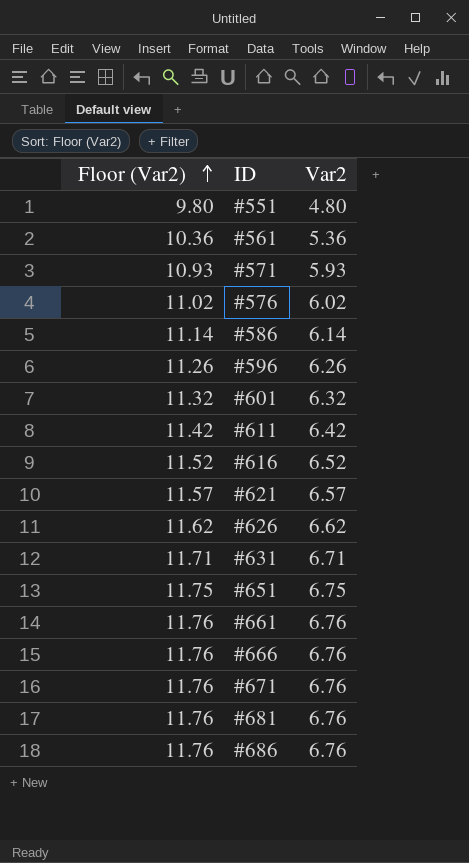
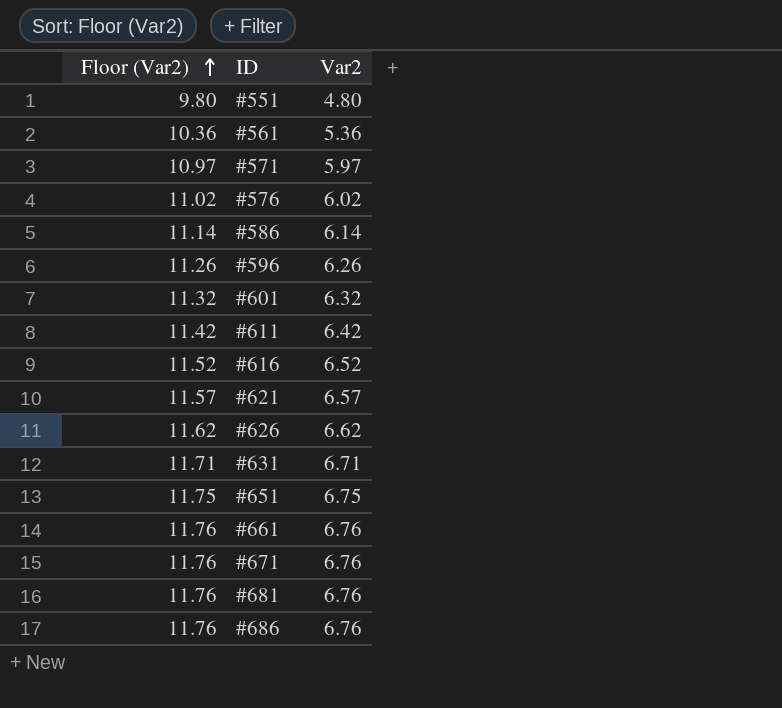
row #666: 11.76 | 6.76 -> none
#571 | Floor (Var2): 10.93 -> 10.97
#571 | Var2: 5.93 -> 5.97

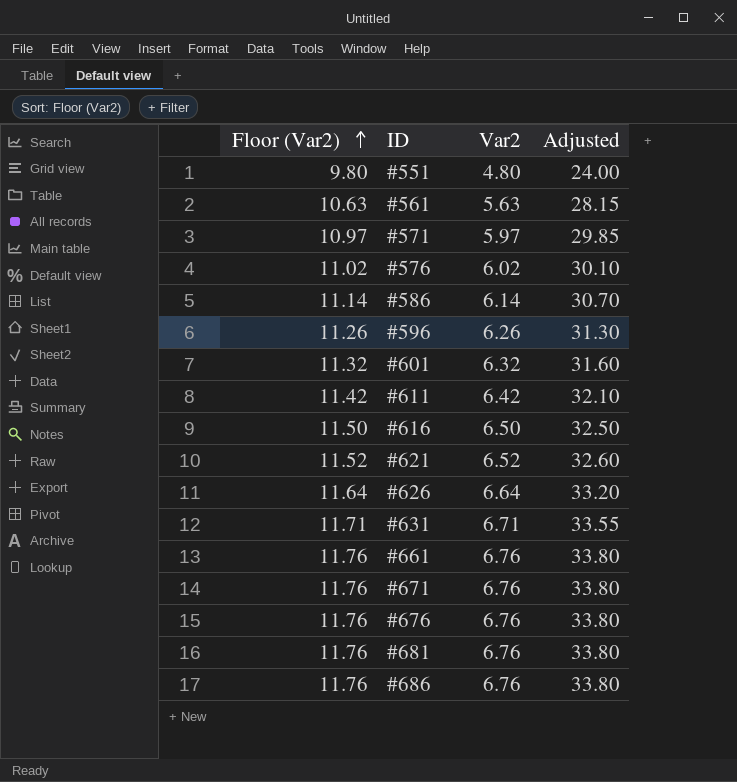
column Adjusted | formula: none -> [Var2] * 5
row #651: 11.75 | 6.75 -> none
#561 | Floor (Var2): 10.36 -> 10.63
#561 | Var2: 5.36 -> 5.63
#616 | Floor (Var2): 11.52 -> 11.50
#616 | Var2: 6.52 -> 6.50
#621 | Floor (Var2): 11.57 -> 11.52
#621 | Var2: 6.57 -> 6.52
#626 | Floor (Var2): 11.62 -> 11.64
#626 | Var2: 6.62 -> 6.64
row #676: none -> 11.76 | 6.76 | 33.80

